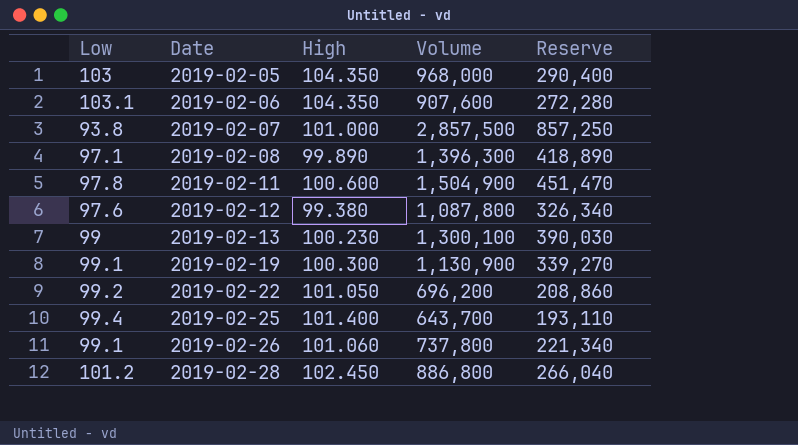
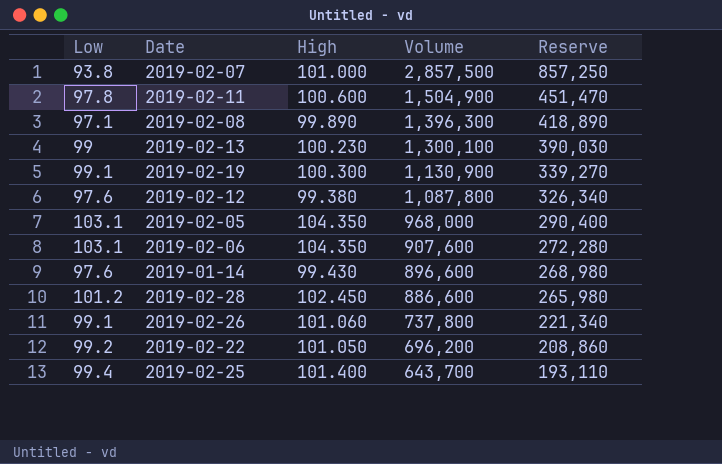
row order: Date ascending -> Volume descending
2019-02-05 | Low: 103 -> 103.1
row 2019-01-14: none -> 97.6 | 99.430 | 896,600 | 268,980
2019-02-28 | Volume: 886,800 -> 886,600
2019-02-28 | Reserve: 266,040 -> 265,980

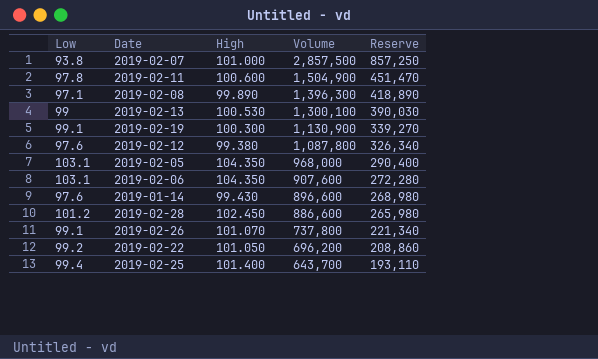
2019-02-13 | High: 100.230 -> 100.530
2019-02-26 | High: 101.060 -> 101.070

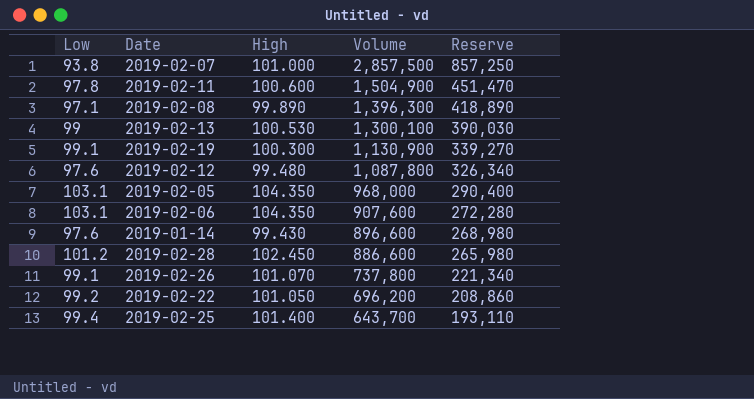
2019-02-12 | High: 99.380 -> 99.480

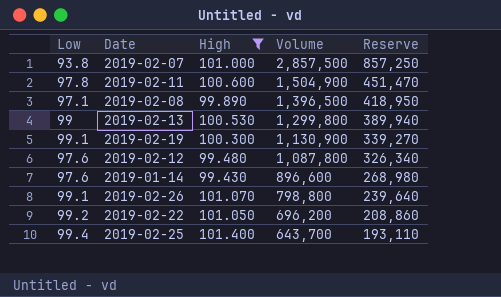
filter: none -> High <= 101.400
2019-02-08 | Volume: 1,396,300 -> 1,396,500
2019-02-08 | Reserve: 418,890 -> 418,950
2019-02-13 | Volume: 1,300,100 -> 1,299,800
2019-02-13 | Reserve: 390,030 -> 389,940
2019-02-26 | Volume: 737,800 -> 798,800
2019-02-26 | Reserve: 221,340 -> 239,640

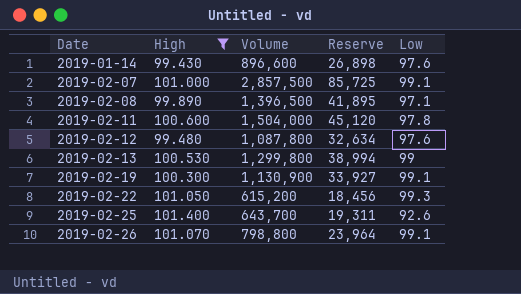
row order: Volume descending -> Date ascending
column Reserve | formula: [Volume] * 0.3 -> [Volume] * 0.03
column Low | position: 1 -> 5
2019-02-07 | Low: 93.8 -> 99.1
2019-02-11 | Volume: 1,504,900 -> 1,504,000
2019-02-22 | Volume: 696,200 -> 615,200
2019-02-22 | Low: 99.2 -> 99.3
2019-02-25 | Low: 99.4 -> 92.6

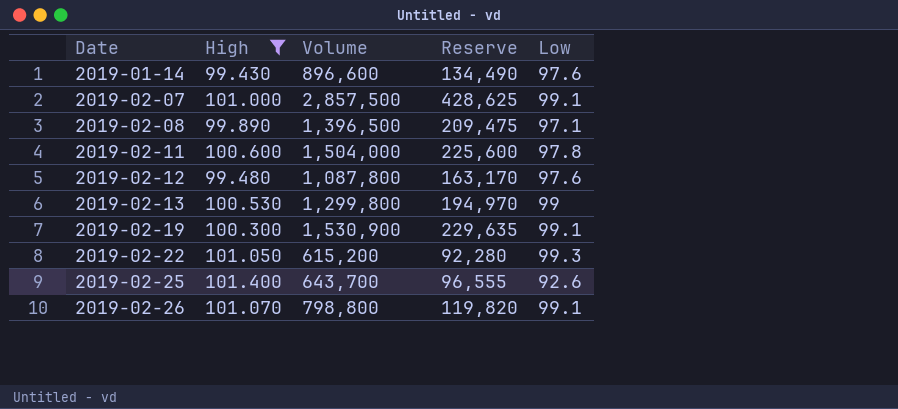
column Reserve | formula: [Volume] * 0.03 -> [Volume] * 0.15
2019-02-19 | Volume: 1,130,900 -> 1,530,900

